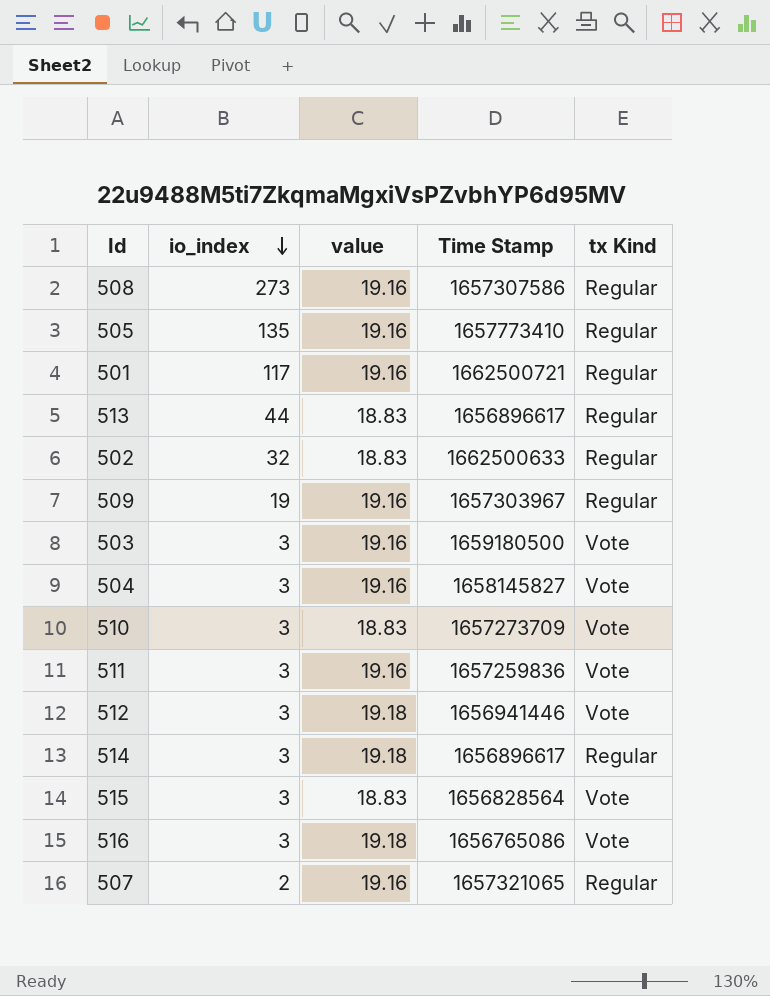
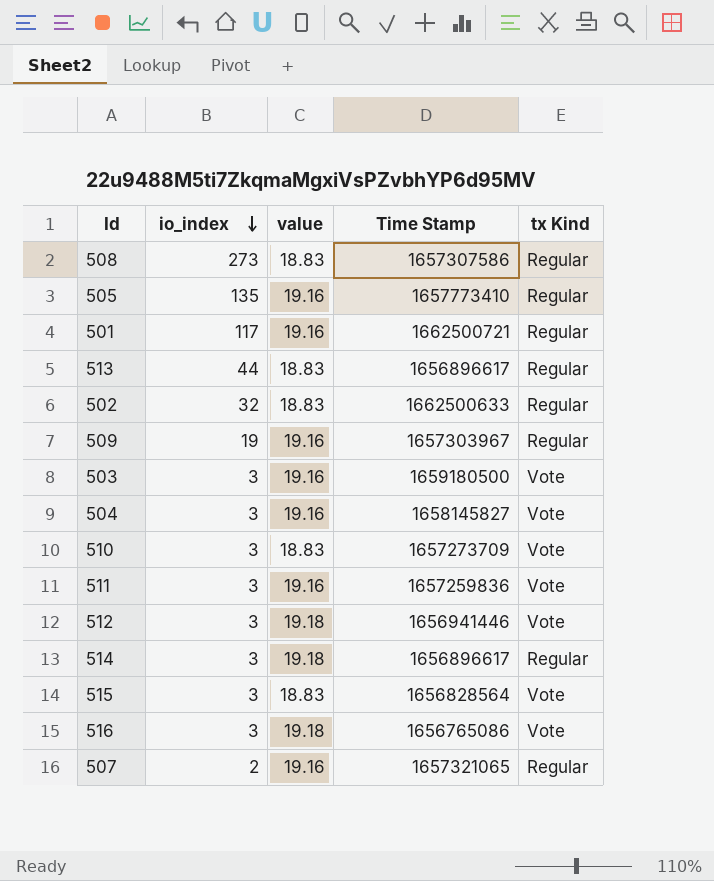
508 | value: 19.16 -> 18.83

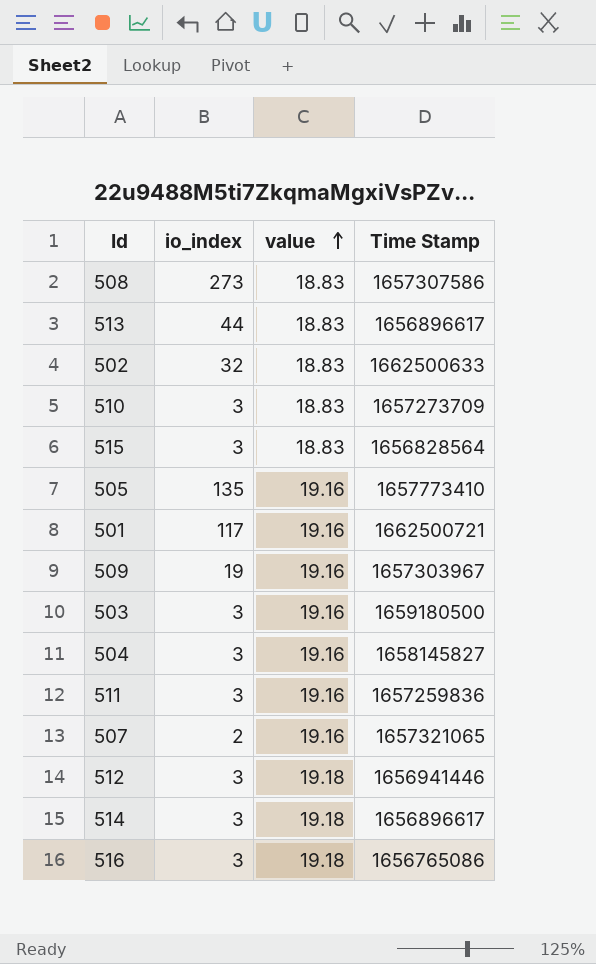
row order: io_index descending -> value ascending
column tx Kind | position: 5 -> none

